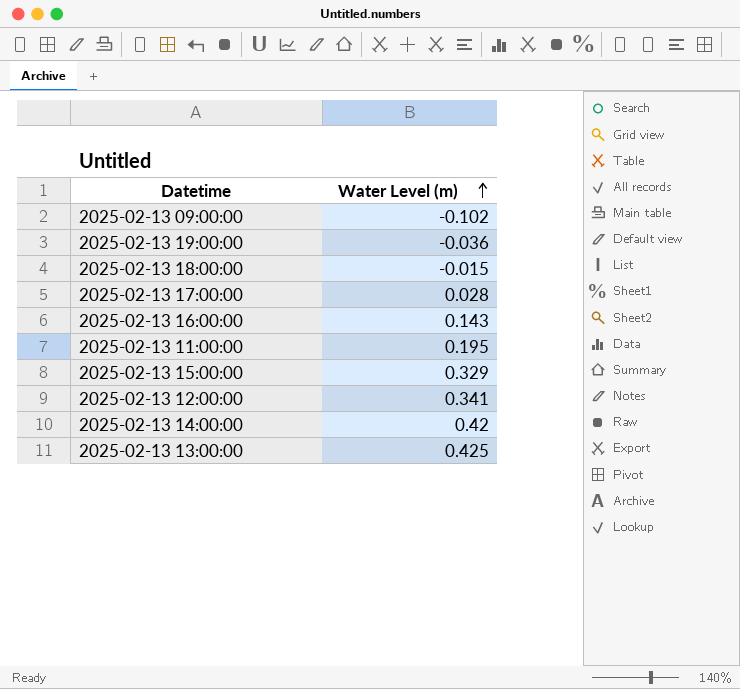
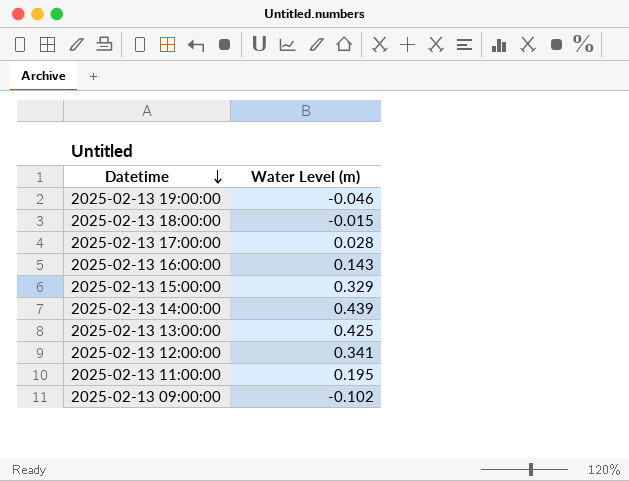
row order: Water Level (m) ascending -> Datetime descending
2025-02-13 19:00:00 | Water Level (m): -0.036 -> -0.046
2025-02-13 14:00:00 | Water Level (m): 0.42 -> 0.439

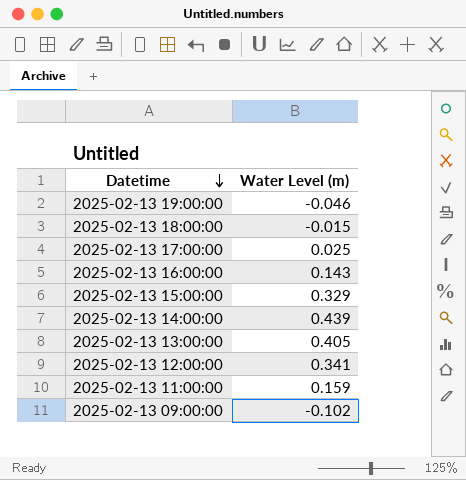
2025-02-13 17:00:00 | Water Level (m): 0.028 -> 0.025
2025-02-13 13:00:00 | Water Level (m): 0.425 -> 0.405
2025-02-13 11:00:00 | Water Level (m): 0.195 -> 0.159

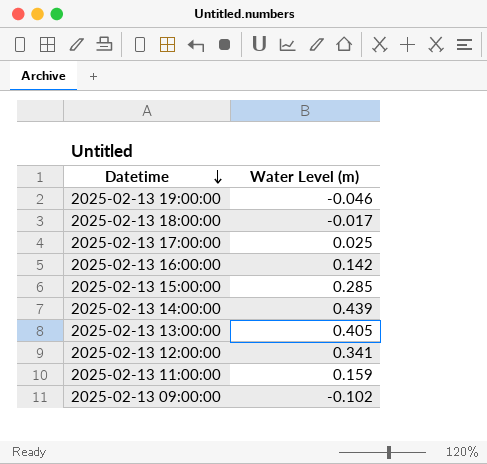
2025-02-13 18:00:00 | Water Level (m): -0.015 -> -0.017
2025-02-13 16:00:00 | Water Level (m): 0.143 -> 0.142
2025-02-13 15:00:00 | Water Level (m): 0.329 -> 0.285

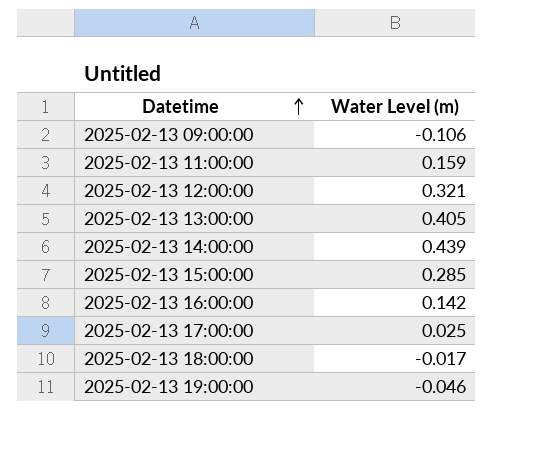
row order: Datetime descending -> Datetime ascending
2025-02-13 09:00:00 | Water Level (m): -0.102 -> -0.106
2025-02-13 12:00:00 | Water Level (m): 0.341 -> 0.321

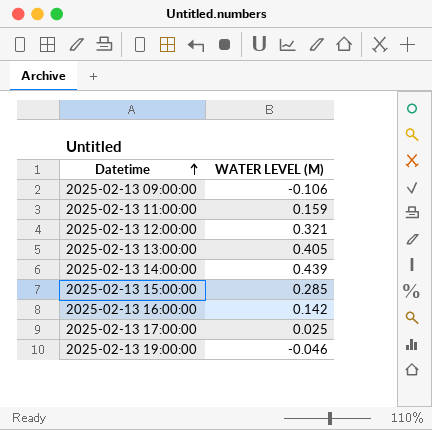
column name: Water Level (m) -> WATER LEVEL (M)
row 2025-02-13 18:00:00: -0.017 -> none

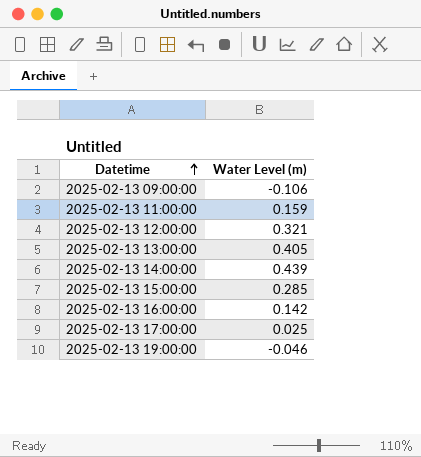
column name: WATER LEVEL (M) -> Water Level (m)

